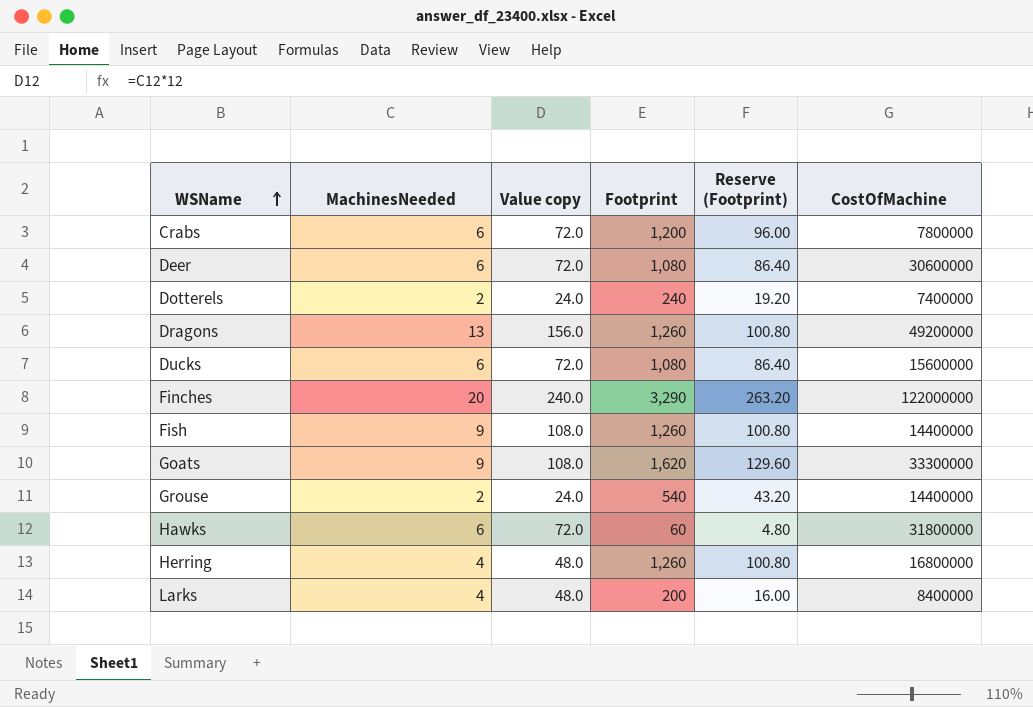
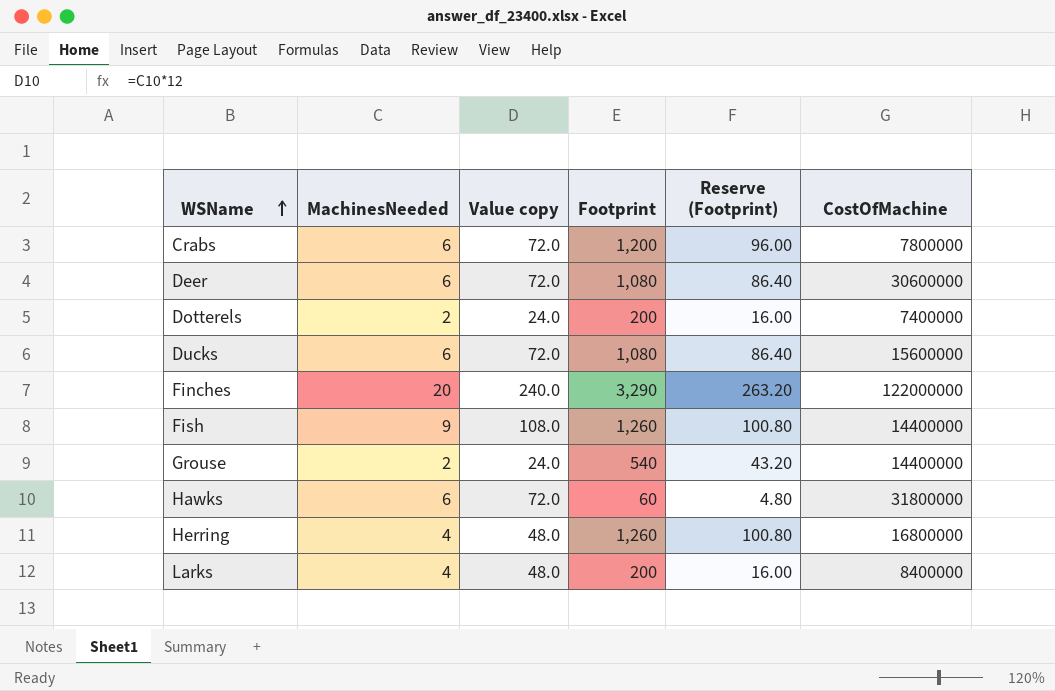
row Dragons: 13 | 156.0 | 1,260 | 100.80 | 49200000 -> none
row Goats: 9 | 108.0 | 1,620 | 129.60 | 33300000 -> none
Dotterels | Footprint: 240 -> 200
Dotterels | Reserve (Footprint): 19.20 -> 16.00

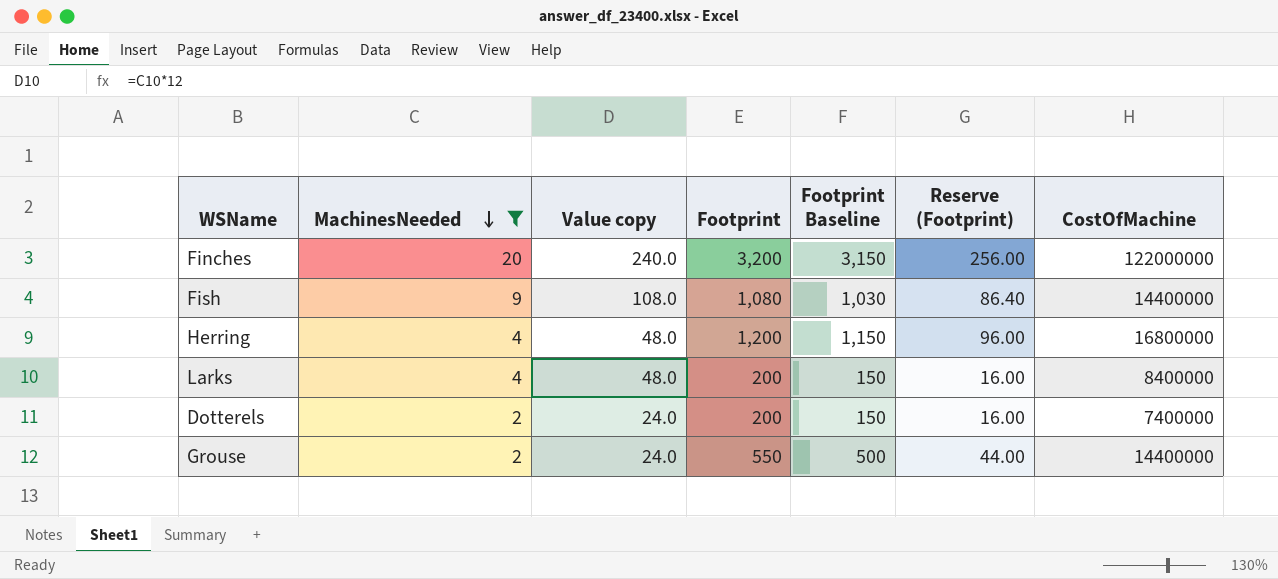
filter: none -> MachinesNeeded != 6
row order: WSName ascending -> MachinesNeeded descending
column Footprint Baseline | formula: none -> [Footprint] - 50
Finches | Footprint: 3,290 -> 3,200
Finches | Reserve (Footprint): 263.20 -> 256.00
Fish | Footprint: 1,260 -> 1,080
Fish | Reserve (Footprint): 100.80 -> 86.40
Herring | Footprint: 1,260 -> 1,200
Herring | Reserve (Footprint): 100.80 -> 96.00
Grouse | Footprint: 540 -> 550
Grouse | Reserve (Footprint): 43.20 -> 44.00

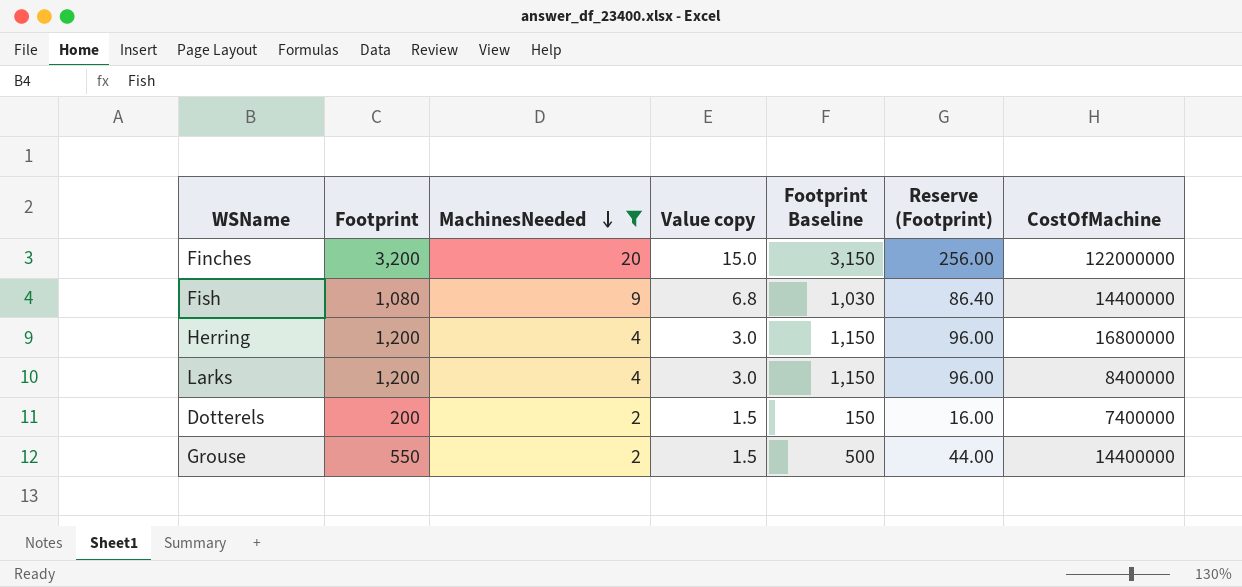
column Footprint | position: 4 -> 2
column Value copy | formula: [MachinesNeeded] * 12 -> [MachinesNeeded] * 0.75
Larks | Footprint: 200 -> 1,200
Larks | Footprint Baseline: 150 -> 1,150
Larks | Reserve (Footprint): 16.00 -> 96.00

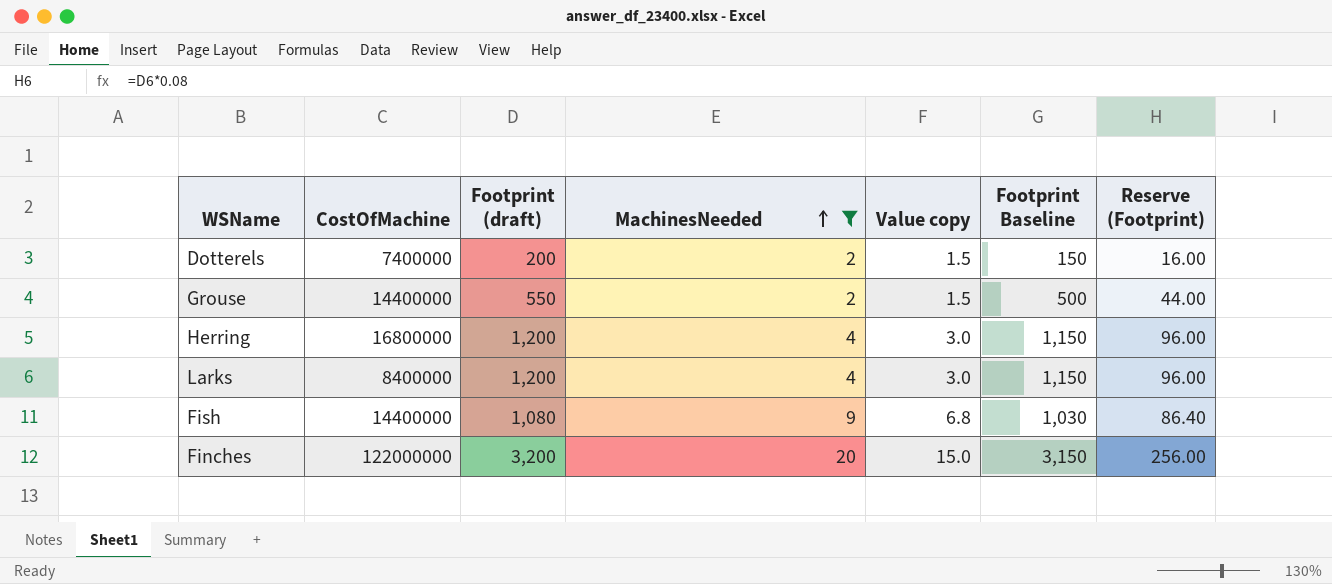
row order: MachinesNeeded descending -> MachinesNeeded ascending
column CostOfMachine | position: 7 -> 2
column name: Footprint -> Footprint (draft)

